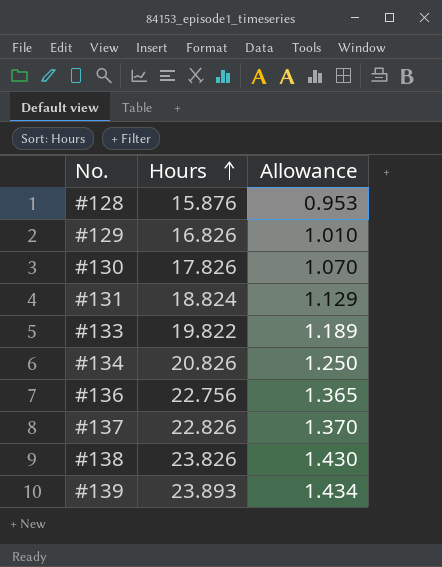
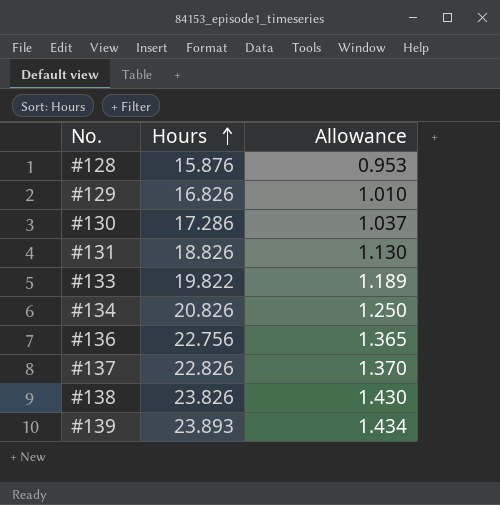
#130 | Hours: 17.826 -> 17.286
#130 | Allowance: 1.070 -> 1.037
#131 | Hours: 18.824 -> 18.826
#131 | Allowance: 1.129 -> 1.130

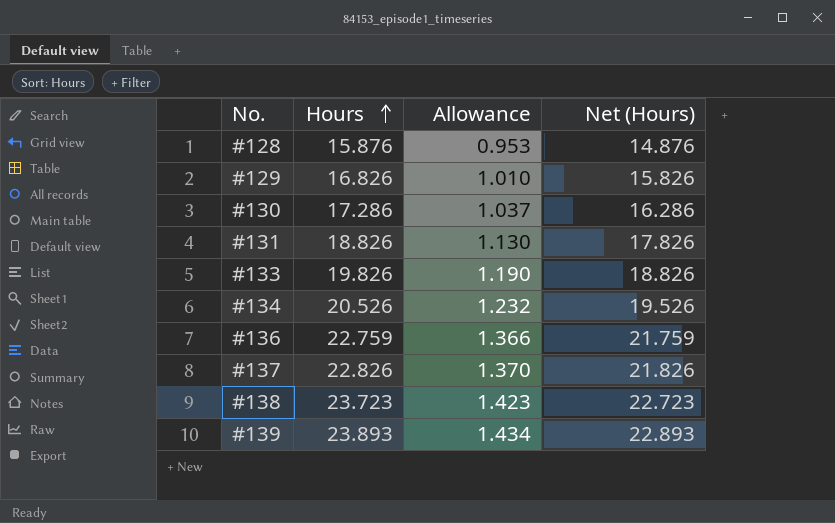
column Net (Hours) | formula: none -> [Hours] - 1
#133 | Hours: 19.822 -> 19.826
#133 | Allowance: 1.189 -> 1.190
#134 | Hours: 20.826 -> 20.526
#134 | Allowance: 1.250 -> 1.232
#136 | Hours: 22.756 -> 22.759
#136 | Allowance: 1.365 -> 1.366
#138 | Hours: 23.826 -> 23.723
#138 | Allowance: 1.430 -> 1.423

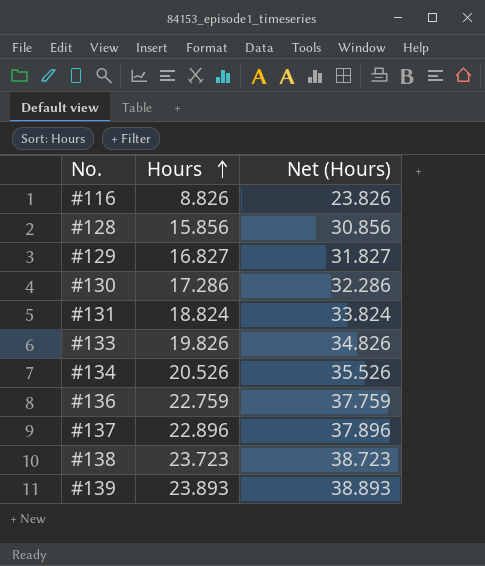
column Allowance | formula: [Hours] * 0.06 -> none
column Net (Hours) | formula: [Hours] - 1 -> [Hours] + 15
row #116: none -> 8.826 | 23.826
#128 | Hours: 15.876 -> 15.856
#129 | Hours: 16.826 -> 16.827
#131 | Hours: 18.826 -> 18.824
#137 | Hours: 22.826 -> 22.896

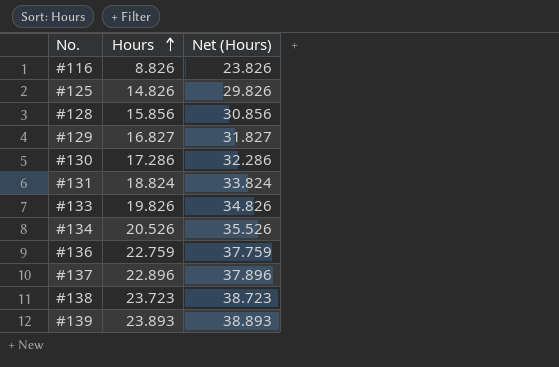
row #125: none -> 14.826 | 29.826

